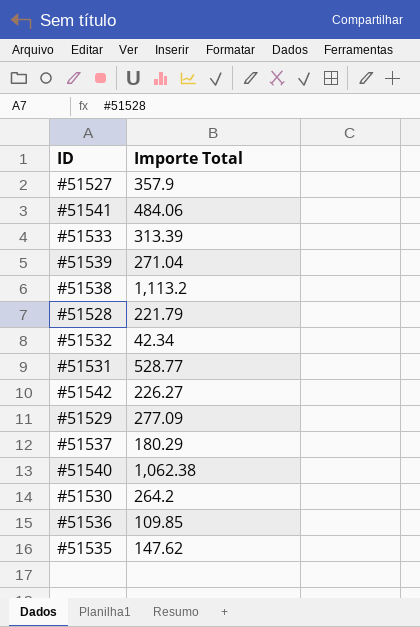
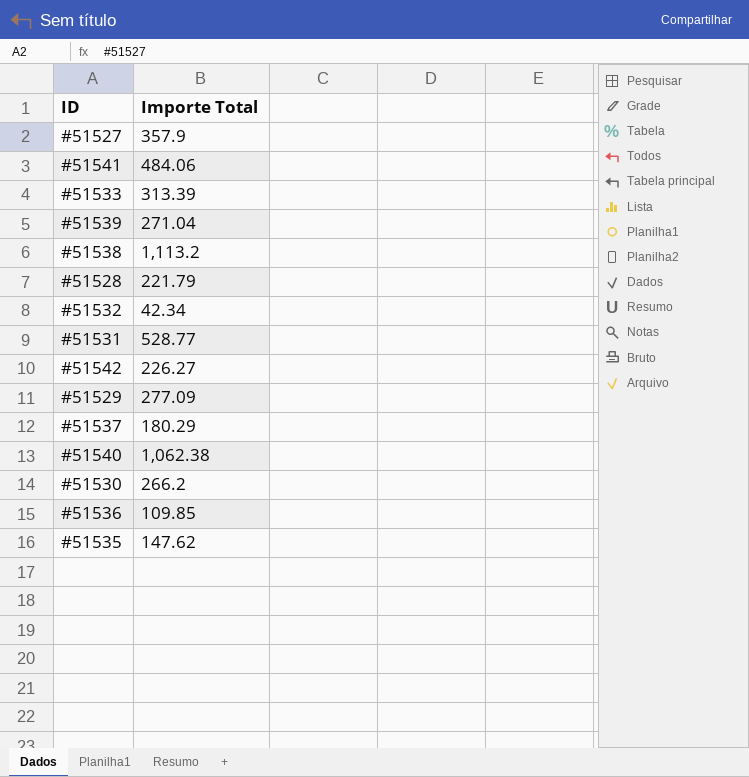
#51530 | Importe Total: 264.2 -> 266.2

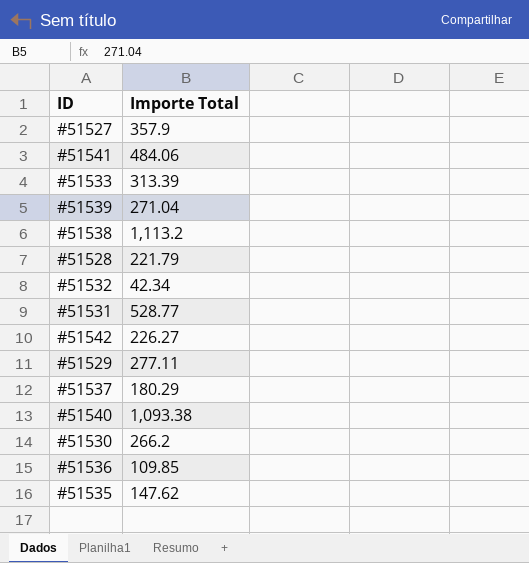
#51529 | Importe Total: 277.09 -> 277.11
#51540 | Importe Total: 1,062.38 -> 1,093.38

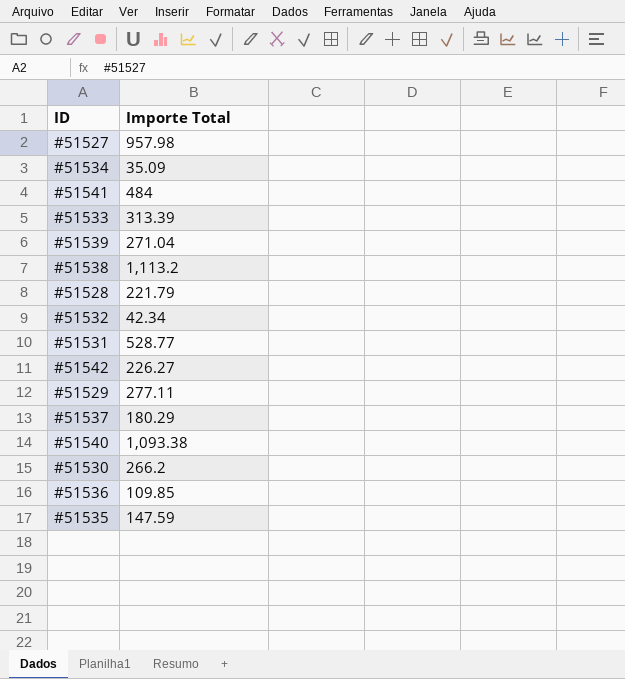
#51527 | Importe Total: 357.9 -> 957.98
row #51534: none -> 35.09
#51541 | Importe Total: 484.06 -> 484
#51535 | Importe Total: 147.62 -> 147.59

